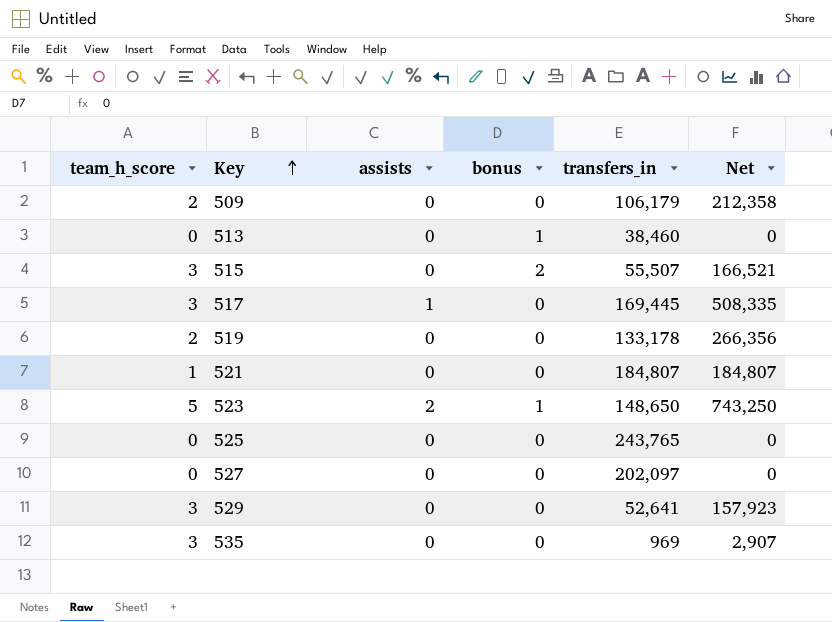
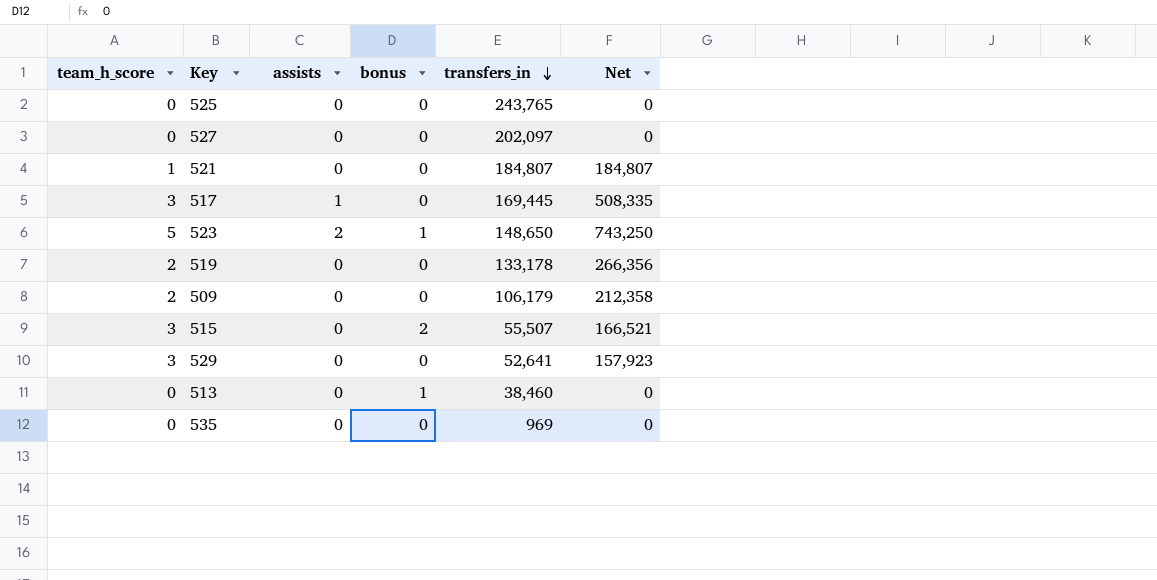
row order: Key ascending -> transfers_in descending
535 | team_h_score: 3 -> 0
535 | Net: 2,907 -> 0

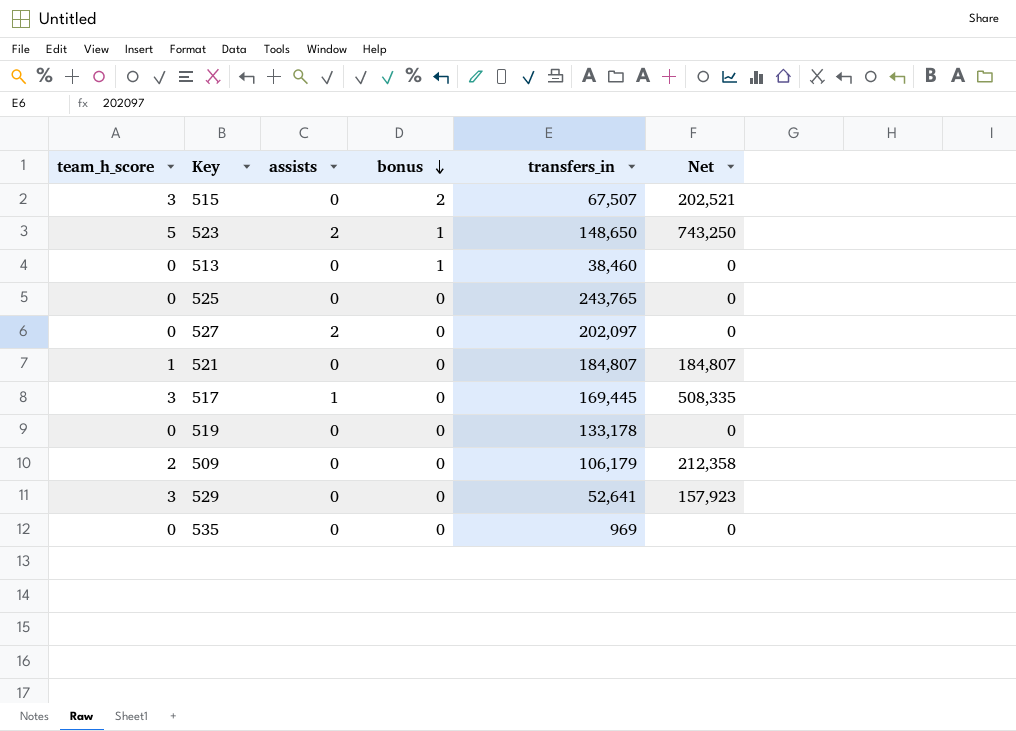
row order: transfers_in descending -> bonus descending
515 | transfers_in: 55,507 -> 67,507
515 | Net: 166,521 -> 202,521
527 | assists: 0 -> 2
519 | team_h_score: 2 -> 0
519 | Net: 266,356 -> 0

